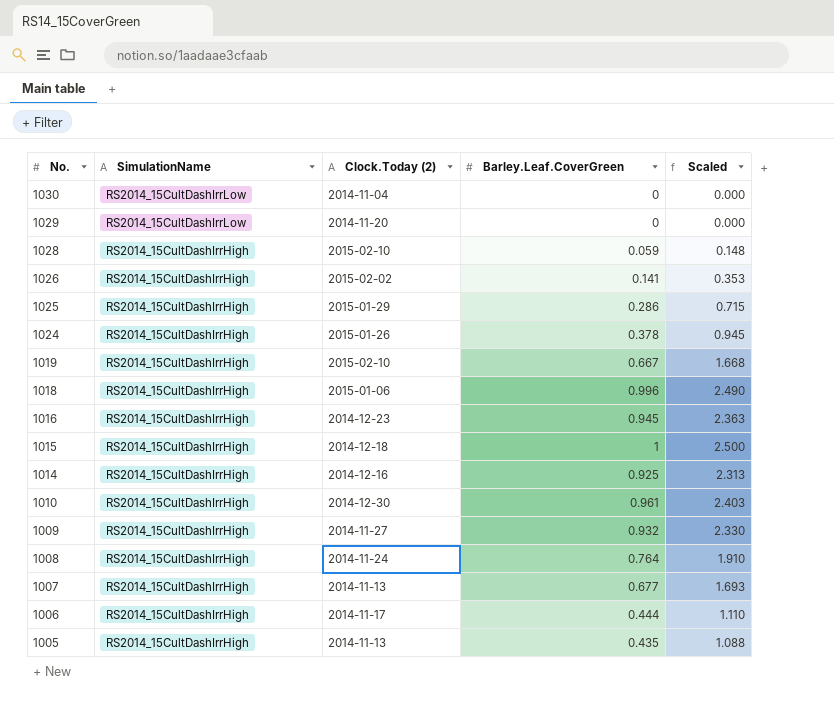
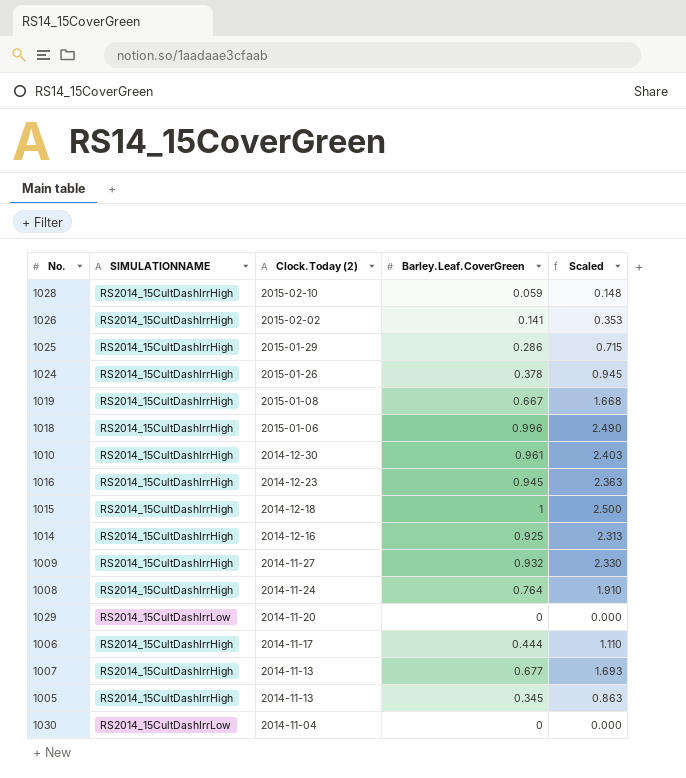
row order: No. descending -> Clock.Today (2) descending
column name: SimulationName -> SIMULATIONNAME
1019 | Clock.Today (2): 2015-02-10 -> 2015-01-08
1005 | Barley.Leaf.CoverGreen: 0.435 -> 0.345
1005 | Scaled: 1.088 -> 0.863

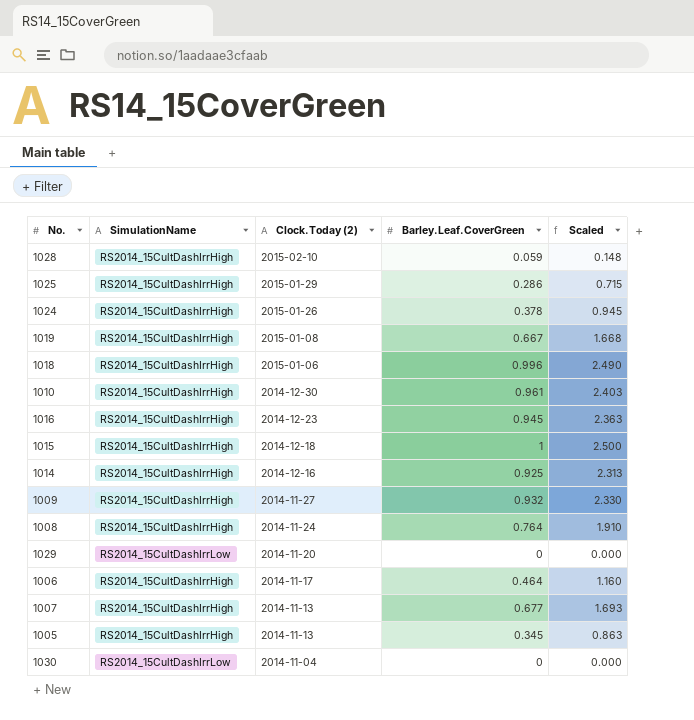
column name: SIMULATIONNAME -> SimulationName
row 1026: RS2014_15CultDashIrrHigh | 2015-02-02 | 0.141 | 0.353 -> none
1006 | Barley.Leaf.CoverGreen: 0.444 -> 0.464
1006 | Scaled: 1.110 -> 1.160

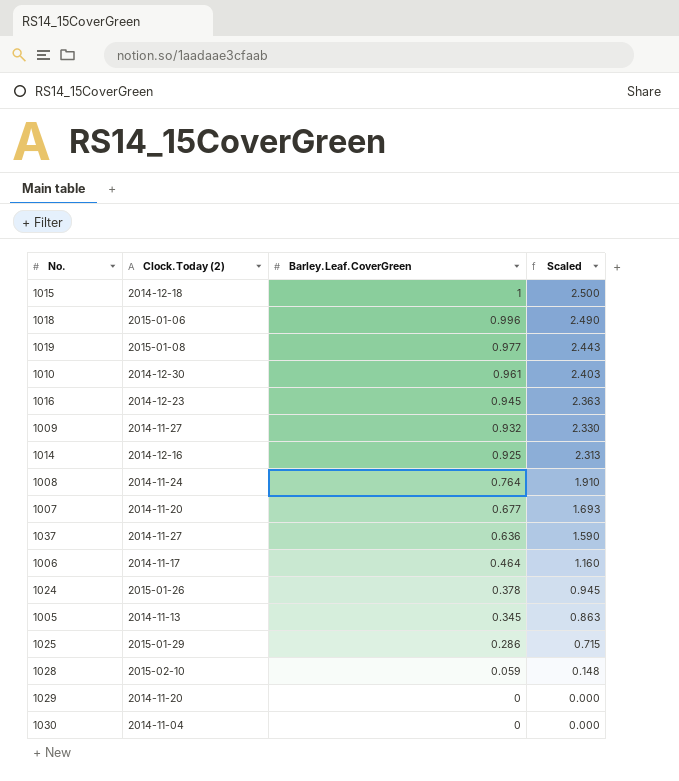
row order: Clock.Today (2) descending -> Barley.Leaf.CoverGreen descending
column SimulationName | position: 2 -> none
1019 | Barley.Leaf.CoverGreen: 0.667 -> 0.977
1019 | Scaled: 1.668 -> 2.443
1007 | Clock.Today (2): 2014-11-13 -> 2014-11-20
row 1037: none -> 2014-11-27 | 0.636 | 1.590

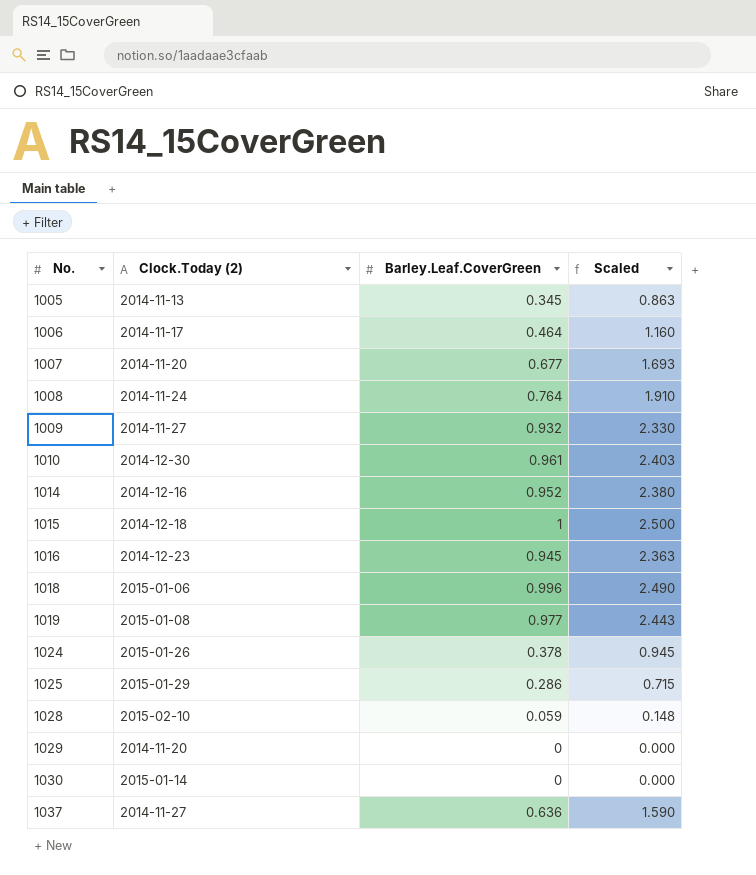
row order: Barley.Leaf.CoverGreen descending -> No. ascending
1014 | Barley.Leaf.CoverGreen: 0.925 -> 0.952
1014 | Scaled: 2.313 -> 2.380
1030 | Clock.Today (2): 2014-11-04 -> 2015-01-14

